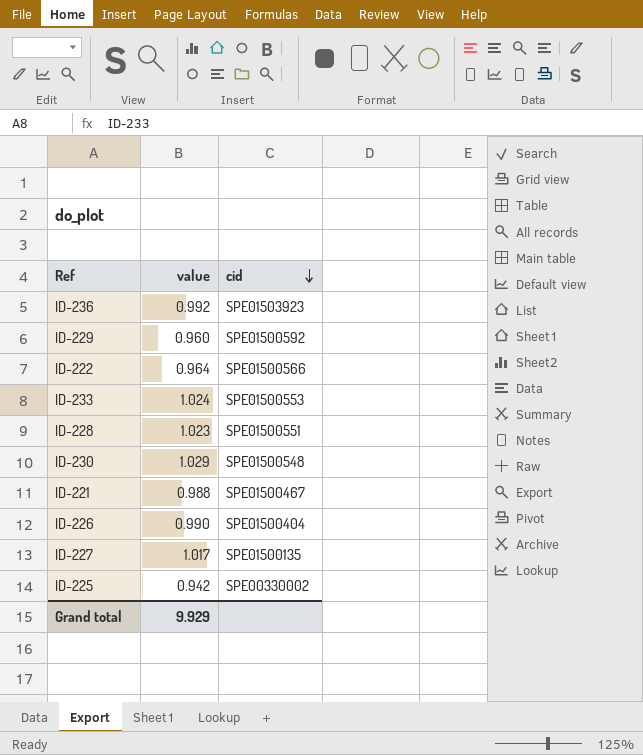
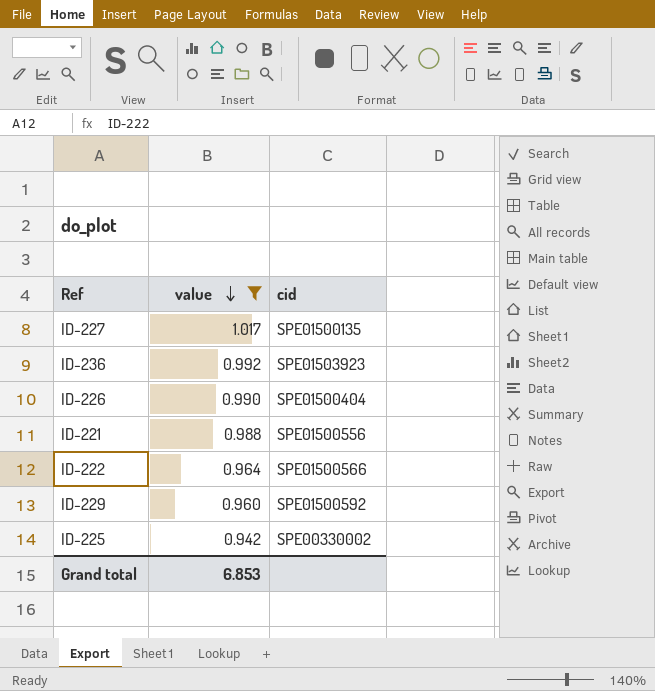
filter: none -> value <= 1.017
row order: cid descending -> value descending
ID-221 | cid: SPE01500467 -> SPE01500556
Grand total | value: 9.929 -> 6.853

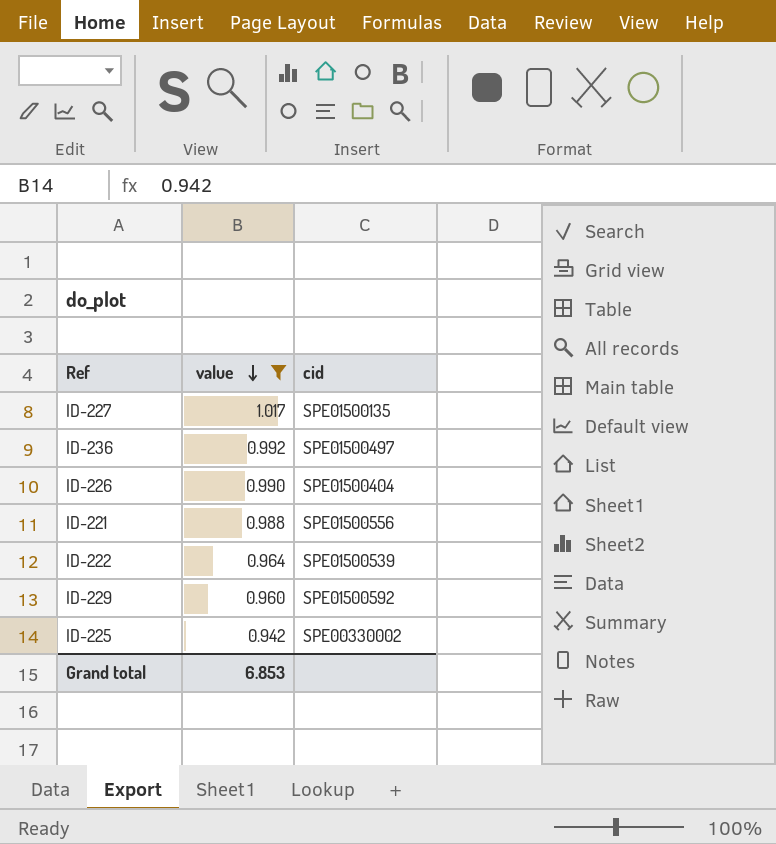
ID-236 | cid: SPE01503923 -> SPE01500497
ID-222 | cid: SPE01500566 -> SPE01500539

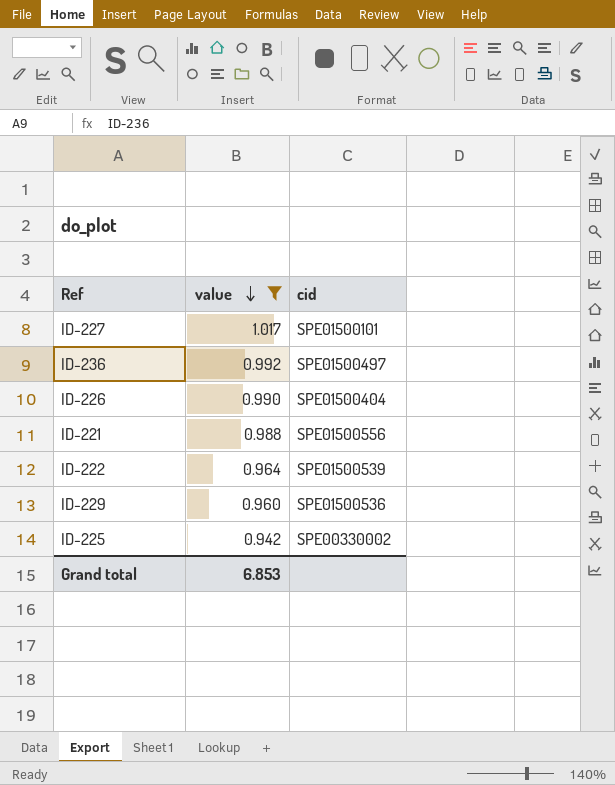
ID-227 | cid: SPE01500135 -> SPE01500101
ID-229 | cid: SPE01500592 -> SPE01500536

